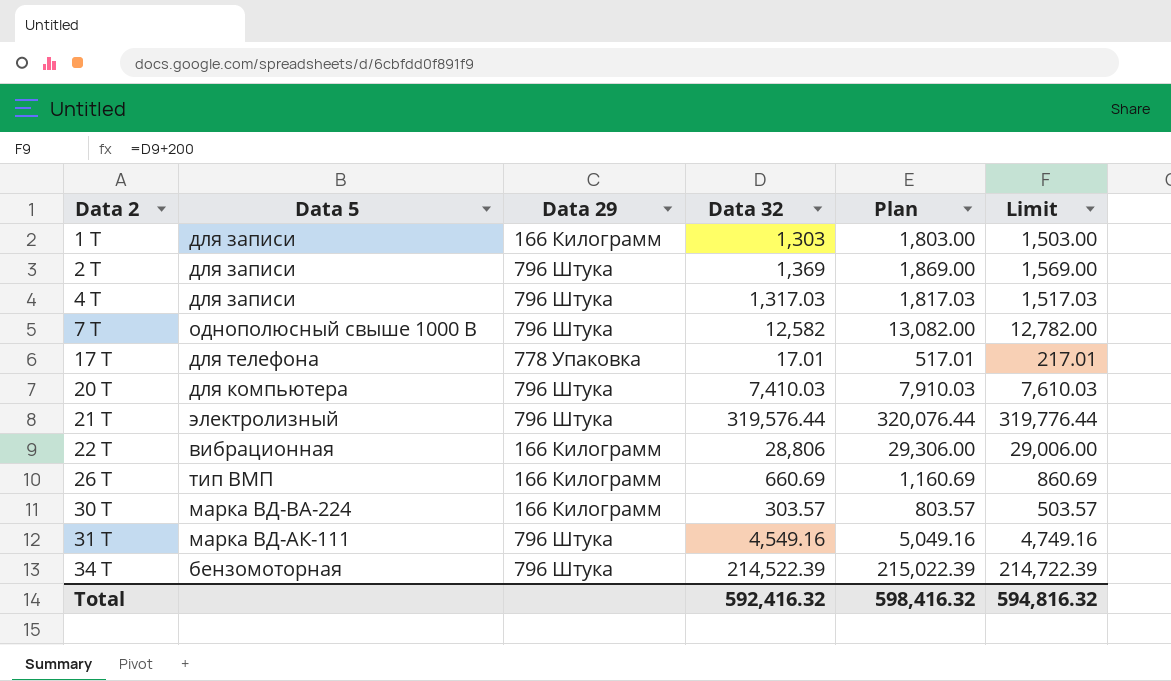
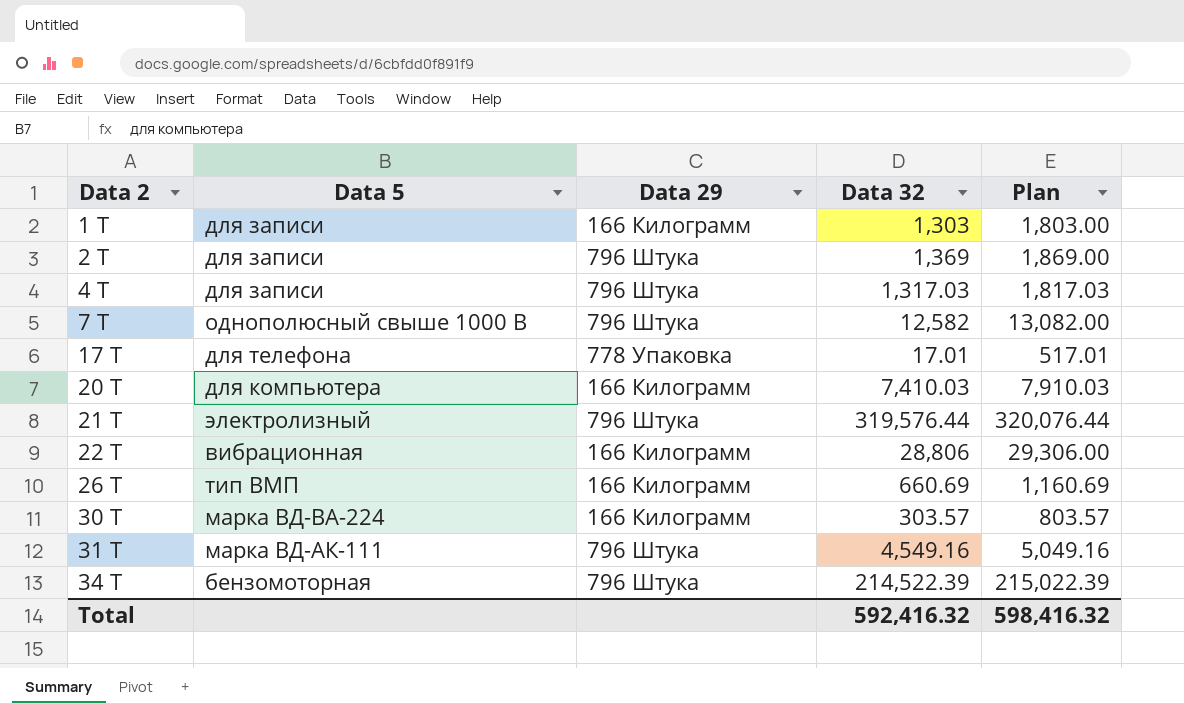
column Limit | formula: [Data 32] + 200 -> none
20 Т | Data 29: 796 Штука -> 166 Килограмм

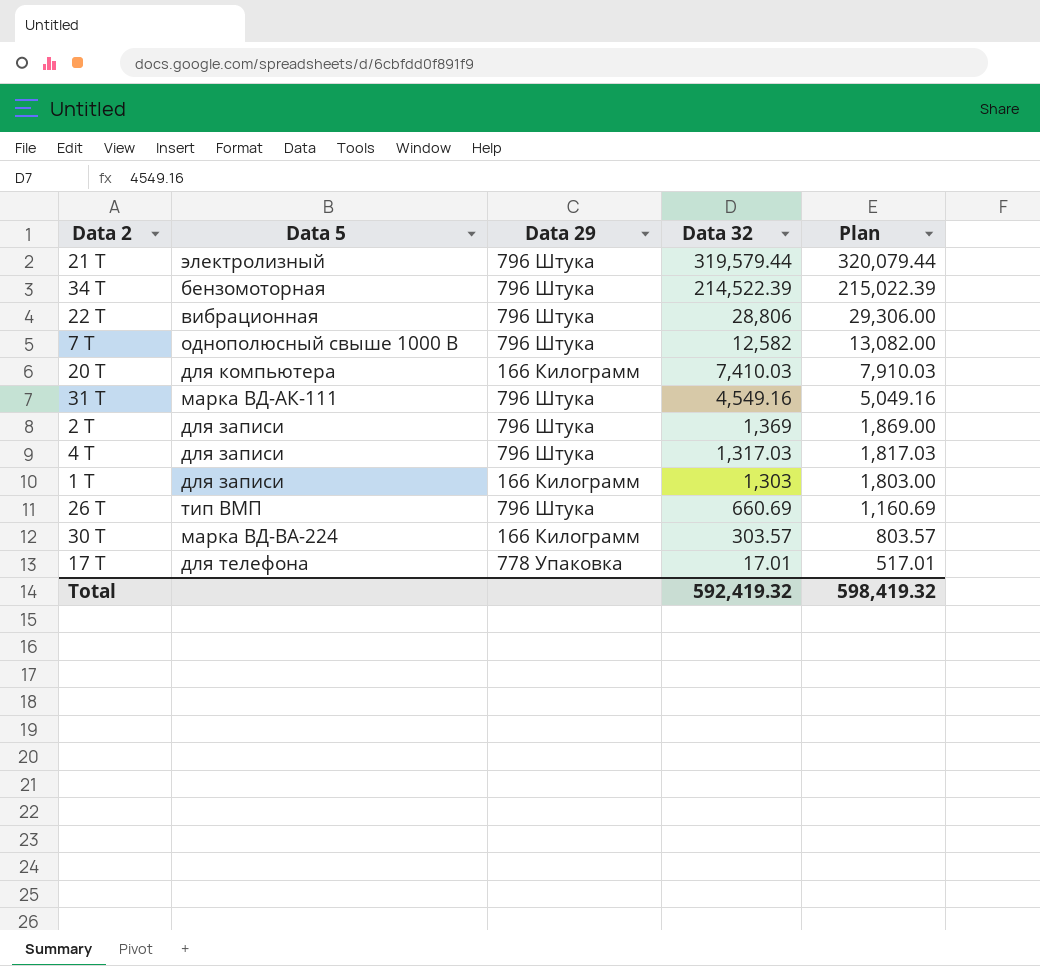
row order: Data 2 ascending -> Data 32 descending
21 Т | Data 32: 319,576.44 -> 319,579.44
21 Т | Plan: 320,076.44 -> 320,079.44
22 Т | Data 29: 166 Килограмм -> 796 Штука
26 Т | Data 29: 166 Килограмм -> 796 Штука
Total | Data 32: 592,416.32 -> 592,419.32
Total | Plan: 598,416.32 -> 598,419.32

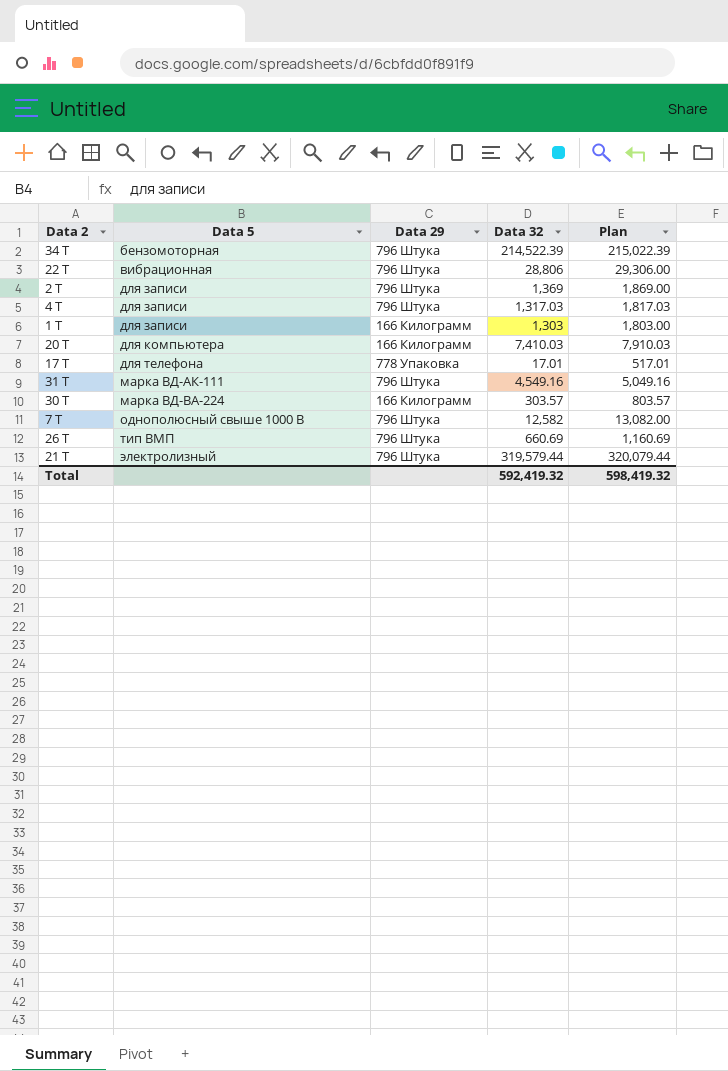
row order: Data 32 descending -> Data 5 ascending

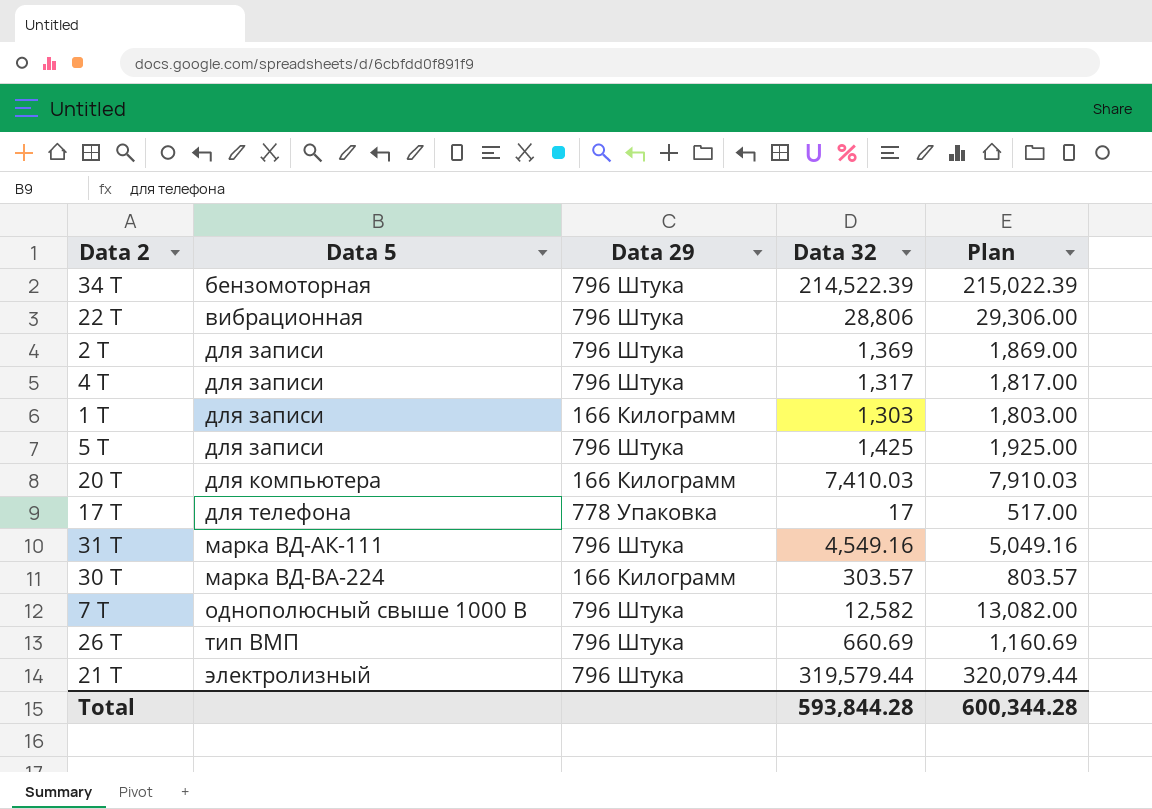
4 Т | Data 32: 1,317.03 -> 1,317
4 Т | Plan: 1,817.03 -> 1,817.00
row 5 Т: none -> для записи | 796 Штука | 1,425 | 1,925.00
17 Т | Data 32: 17.01 -> 17
17 Т | Plan: 517.01 -> 517.00
Total | Data 32: 592,419.32 -> 593,844.28
Total | Plan: 598,419.32 -> 600,344.28

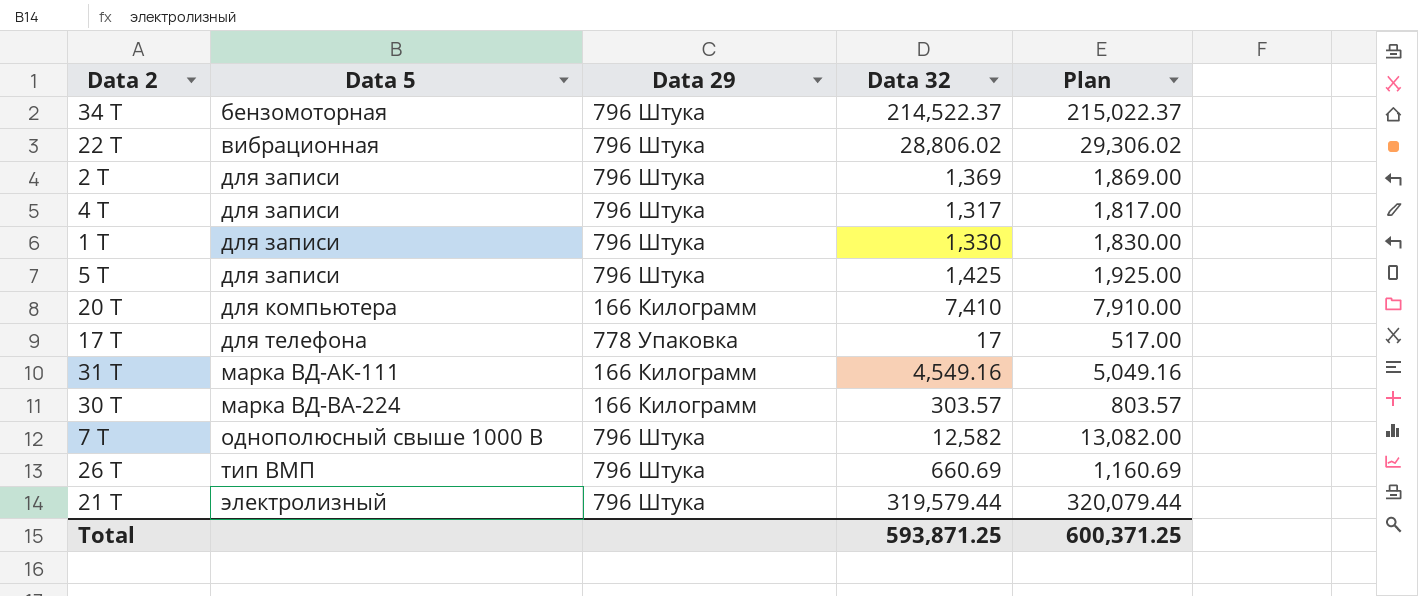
34 Т | Data 32: 214,522.39 -> 214,522.37
34 Т | Plan: 215,022.39 -> 215,022.37
22 Т | Data 32: 28,806 -> 28,806.02
22 Т | Plan: 29,306.00 -> 29,306.02
1 Т | Data 29: 166 Килограмм -> 796 Штука
1 Т | Data 32: 1,303 -> 1,330
1 Т | Plan: 1,803.00 -> 1,830.00
20 Т | Data 32: 7,410.03 -> 7,410
20 Т | Plan: 7,910.03 -> 7,910.00
31 Т | Data 29: 796 Штука -> 166 Килограмм
Total | Data 32: 593,844.28 -> 593,871.25
Total | Plan: 600,344.28 -> 600,371.25

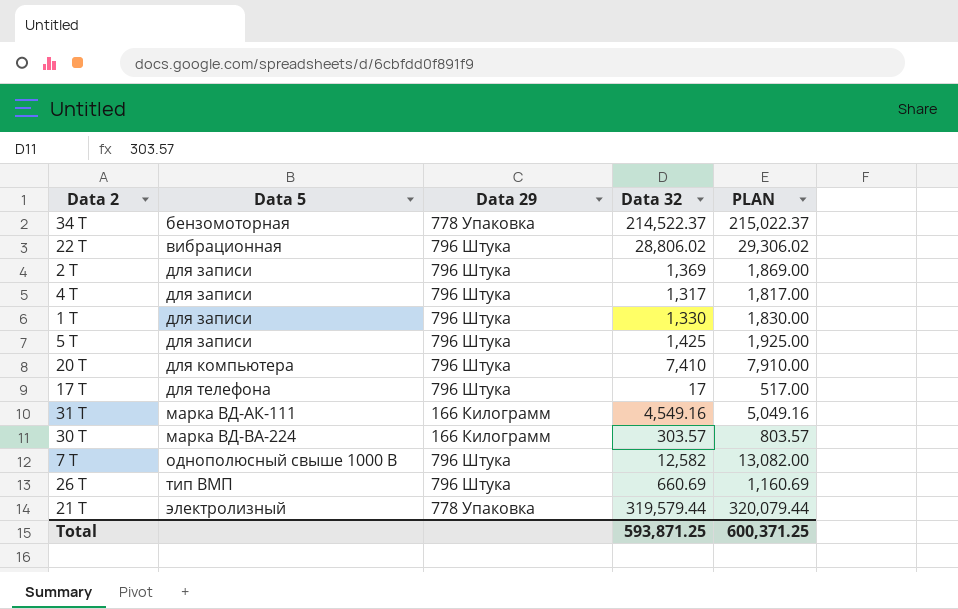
column name: Plan -> PLAN
34 Т | Data 29: 796 Штука -> 778 Упаковка
20 Т | Data 29: 166 Килограмм -> 796 Штука
17 Т | Data 29: 778 Упаковка -> 796 Штука
21 Т | Data 29: 796 Штука -> 778 Упаковка

